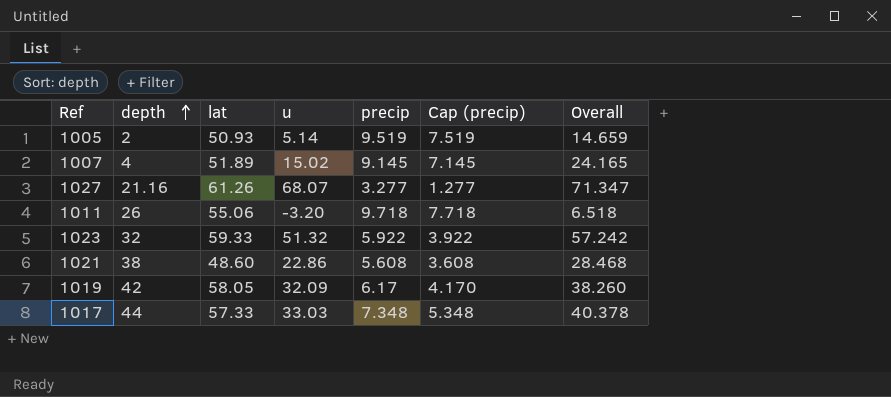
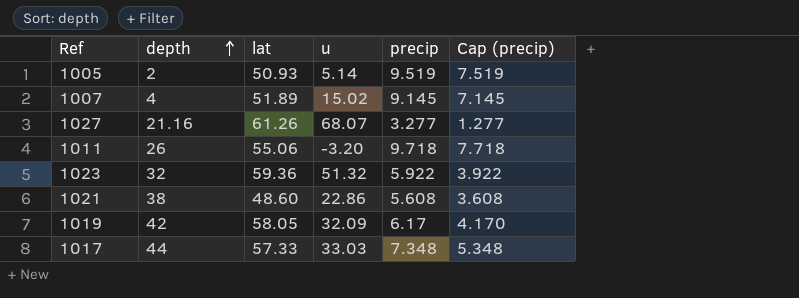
column Overall | formula: [u] + [precip] -> none
1023 | lat: 59.33 -> 59.36

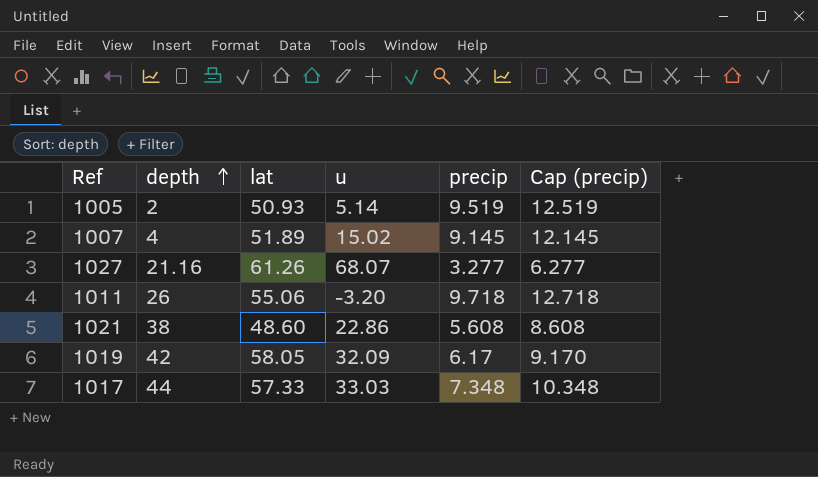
column Cap (precip) | formula: [precip] - 2 -> [precip] + 3
row 1023: 32 | 59.36 | 51.32 | 5.922 | 3.922 -> none

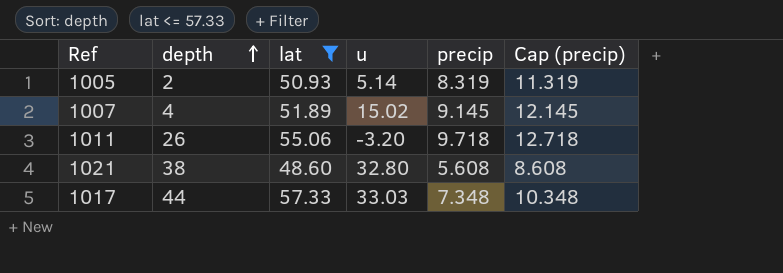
filter: none -> lat <= 57.33
1005 | precip: 9.519 -> 8.319
1005 | Cap (precip): 12.519 -> 11.319
1021 | u: 22.86 -> 32.80

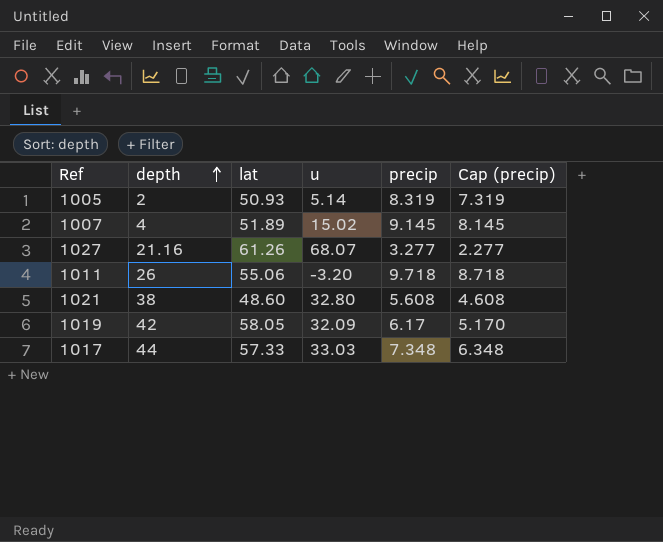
filter: lat <= 57.33 -> none
column Cap (precip) | formula: [precip] + 3 -> [precip] - 1

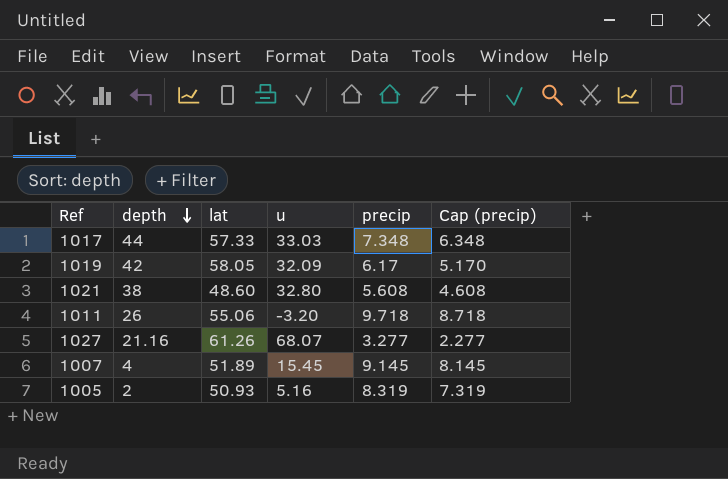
row order: depth ascending -> depth descending
1007 | u: 15.02 -> 15.45
1005 | u: 5.14 -> 5.16

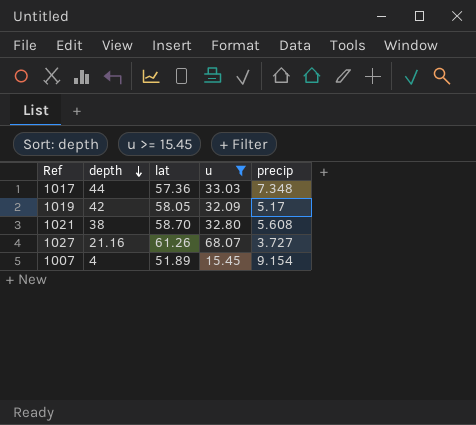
filter: none -> u >= 15.45
column Cap (precip) | formula: [precip] - 1 -> none
1017 | lat: 57.33 -> 57.36
1019 | precip: 6.17 -> 5.17
1021 | lat: 48.60 -> 58.70
1027 | precip: 3.277 -> 3.727
1007 | precip: 9.145 -> 9.154

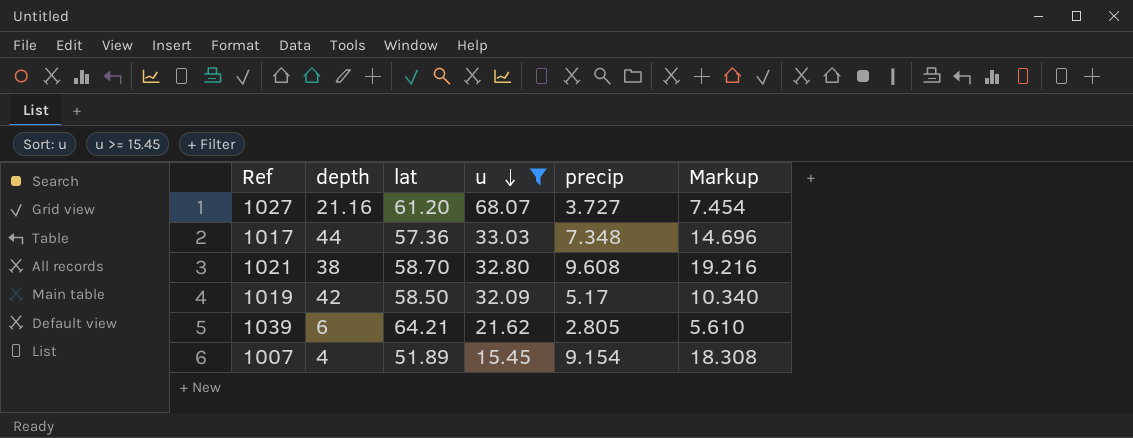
row order: depth descending -> u descending
column Markup | formula: none -> [precip] * 2
1027 | lat: 61.26 -> 61.20
1021 | precip: 5.608 -> 9.608
1019 | lat: 58.05 -> 58.50
row 1039: none -> 6 | 64.21 | 21.62 | 2.805 | 5.610

